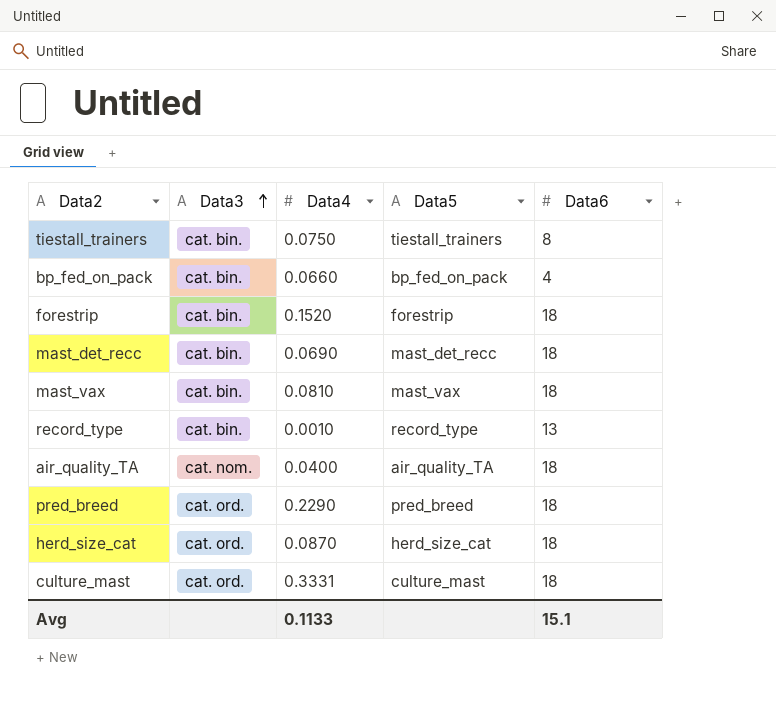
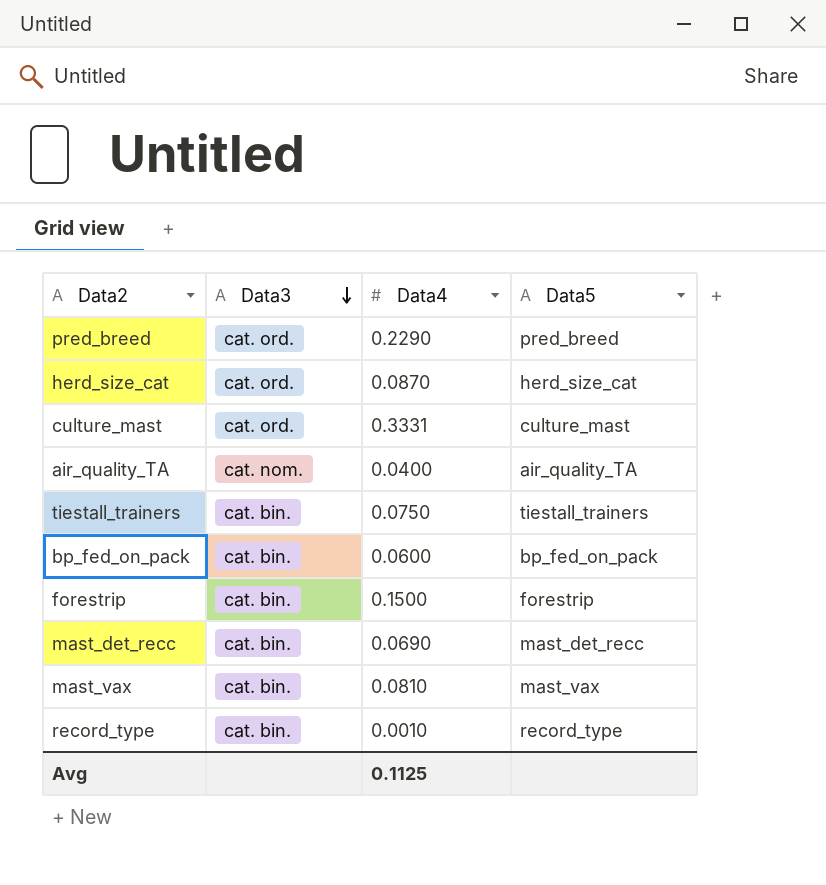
row order: Data3 ascending -> Data3 descending
column Data6 | position: 5 -> none
bp_fed_on_pack | Data4: 0.0660 -> 0.0600
forestrip | Data4: 0.1520 -> 0.1500
Avg | Data4: 0.1133 -> 0.1125

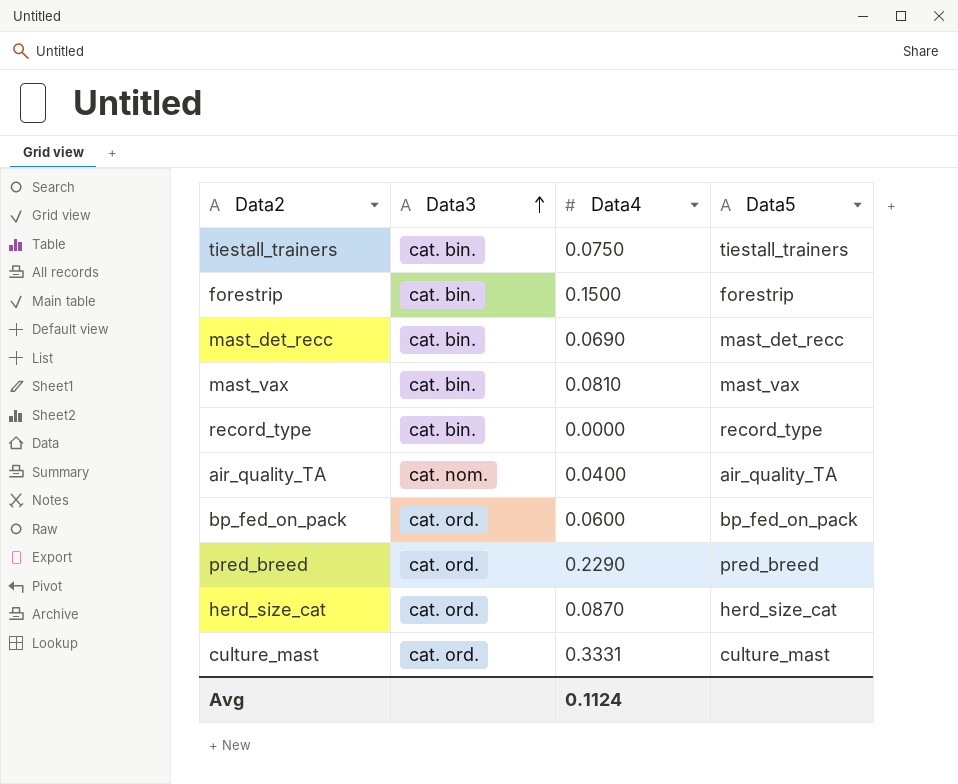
row order: Data3 descending -> Data3 ascending
record_type | Data4: 0.0010 -> 0.0000
bp_fed_on_pack | Data3: cat. bin. -> cat. ord.
Avg | Data4: 0.1125 -> 0.1124

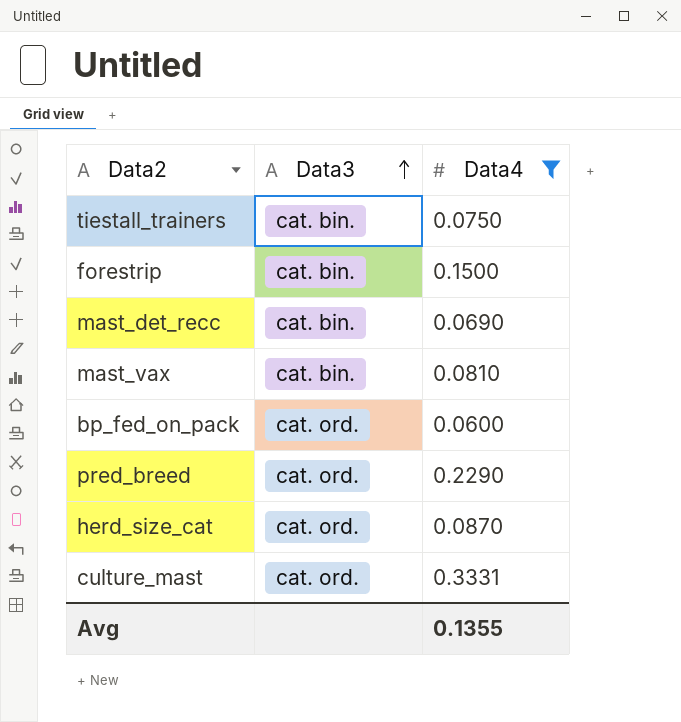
filter: none -> Data4 >= 0.0600
column Data5 | position: 4 -> none
Avg | Data4: 0.1124 -> 0.1355

